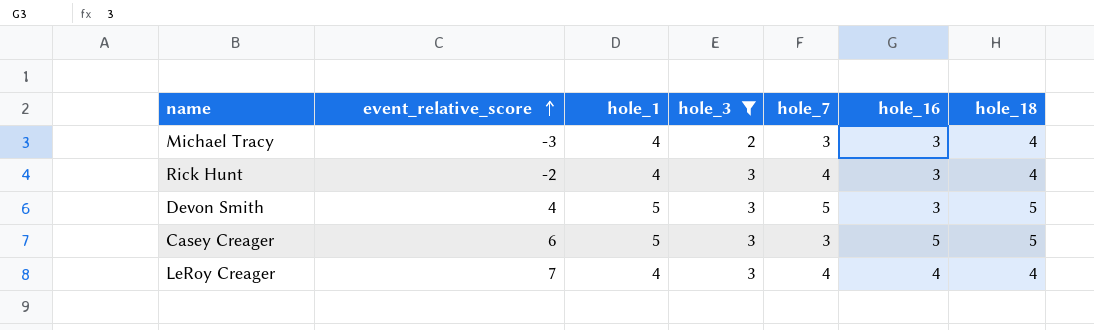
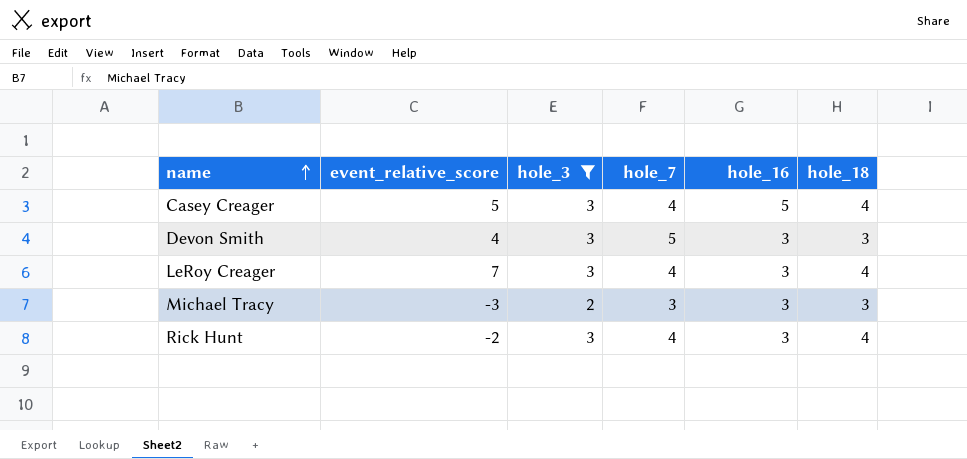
row order: event_relative_score ascending -> name ascending
column hole_1 | position: 3 -> none
Casey Creager | event_relative_score: 6 -> 5
Casey Creager | hole_7: 3 -> 4
Casey Creager | hole_18: 5 -> 4
Devon Smith | hole_18: 5 -> 3
LeRoy Creager | hole_16: 4 -> 3
Michael Tracy | hole_18: 4 -> 3

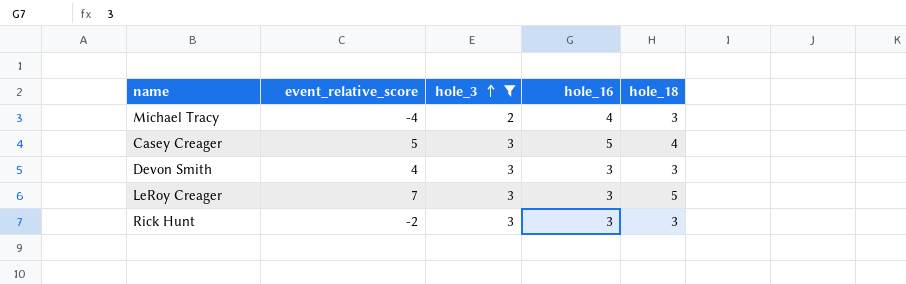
row order: name ascending -> hole_3 ascending
column hole_7 | position: 4 -> none
Michael Tracy | event_relative_score: -3 -> -4
Michael Tracy | hole_16: 3 -> 4
LeRoy Creager | hole_18: 4 -> 5
Rick Hunt | hole_18: 4 -> 3

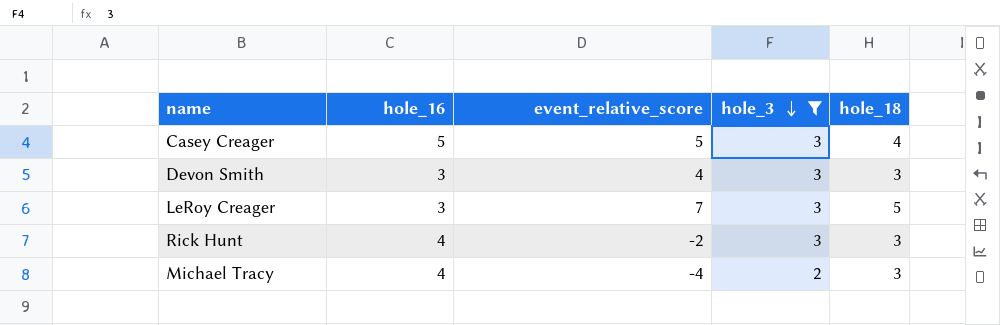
row order: hole_3 ascending -> hole_3 descending
column hole_16 | position: 4 -> 2
Rick Hunt | hole_16: 3 -> 4

